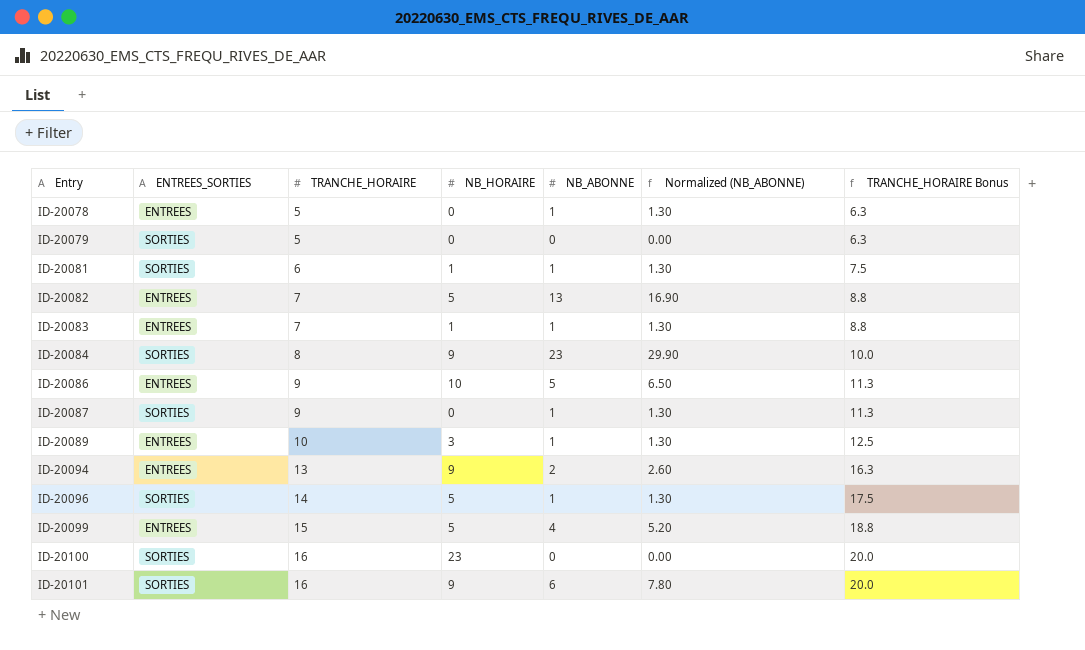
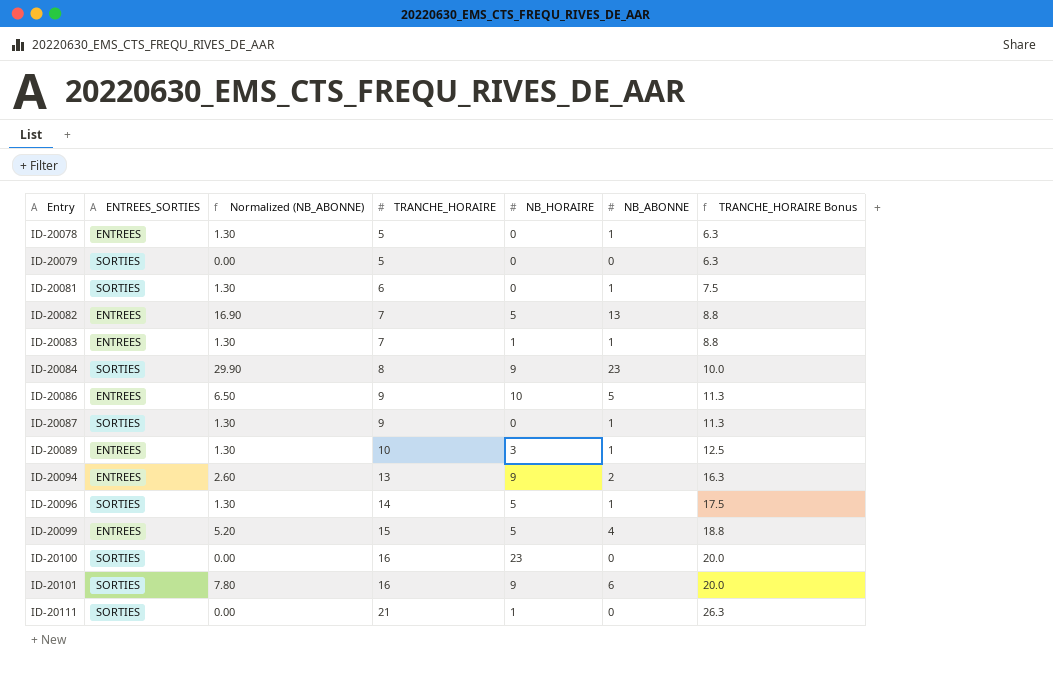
column Normalized (NB_ABONNE) | position: 6 -> 3
ID-20081 | NB_HORAIRE: 1 -> 0
row ID-20111: none -> SORTIES | 0.00 | 21 | 1 | 0 | 26.3

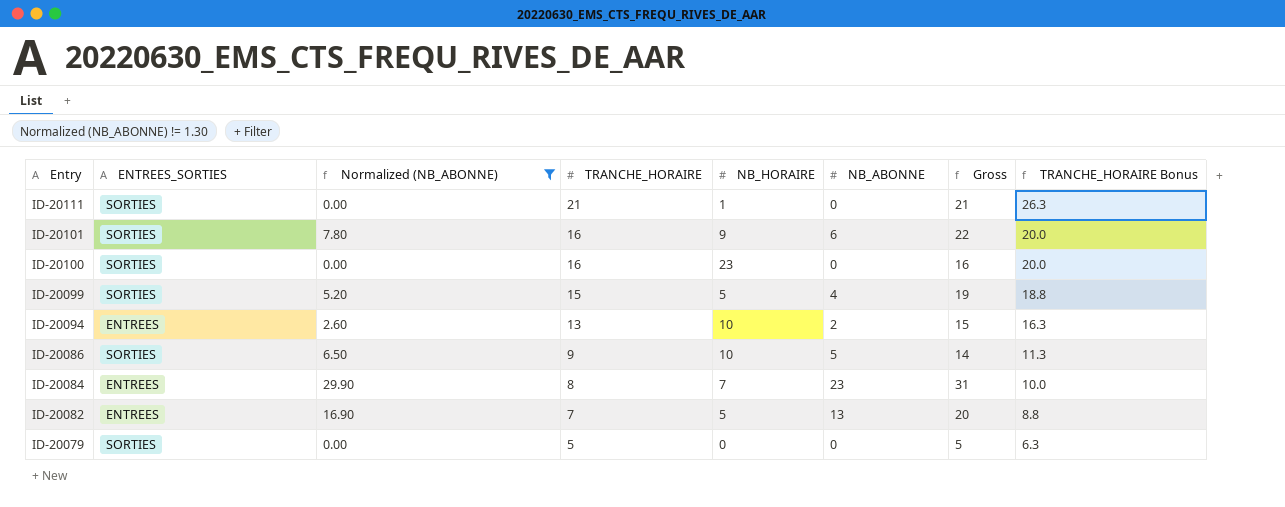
filter: none -> Normalized (NB_ABONNE) != 1.30
row order: Entry ascending -> Entry descending
column Gross | formula: none -> [TRANCHE_HORAIRE] + [NB_ABONNE]
ID-20099 | ENTREES_SORTIES: ENTREES -> SORTIES
ID-20094 | NB_HORAIRE: 9 -> 10
ID-20086 | ENTREES_SORTIES: ENTREES -> SORTIES
ID-20084 | ENTREES_SORTIES: SORTIES -> ENTREES
ID-20084 | NB_HORAIRE: 9 -> 7

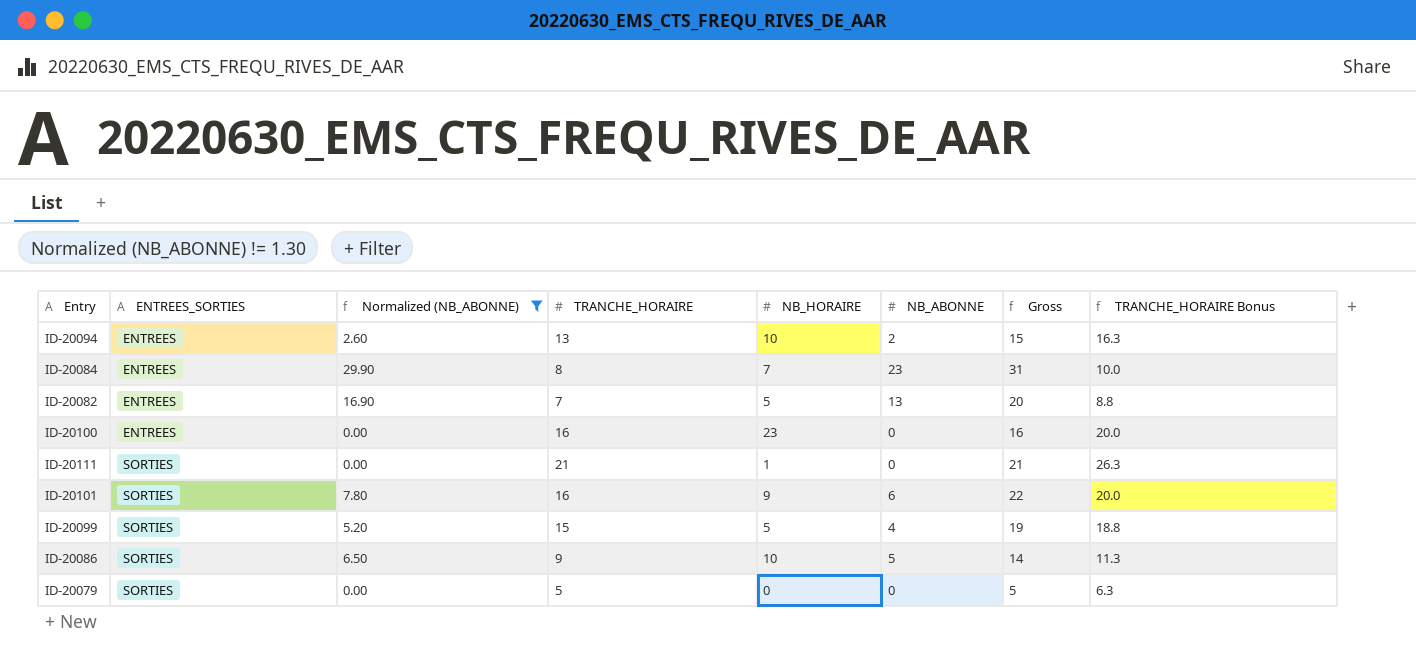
row order: Entry descending -> ENTREES_SORTIES ascending
ID-20100 | ENTREES_SORTIES: SORTIES -> ENTREES

